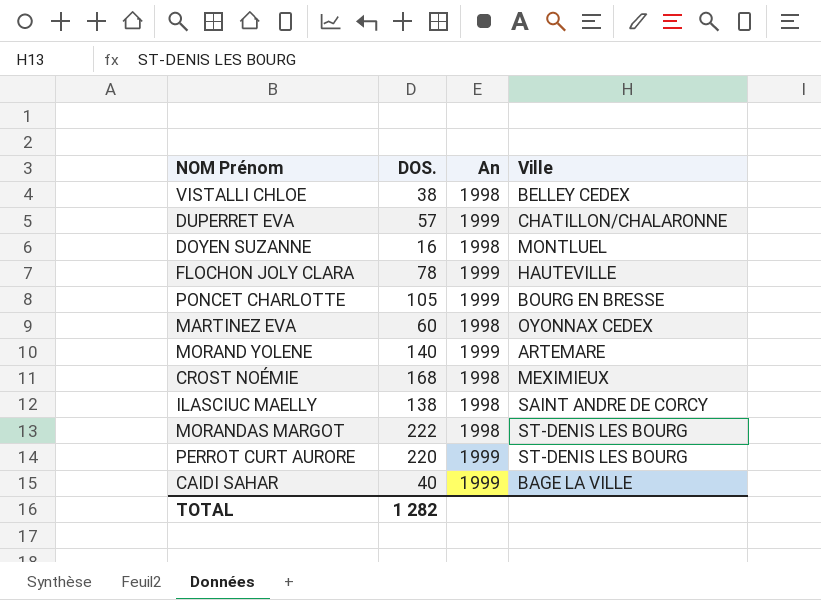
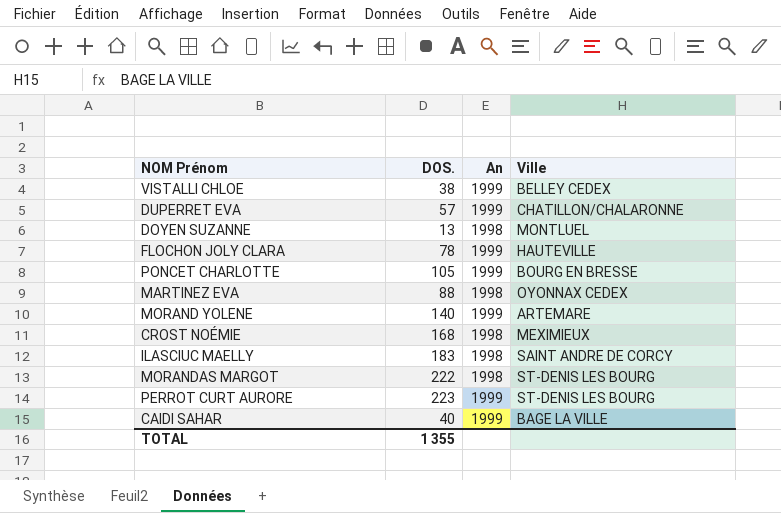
VISTALLI CHLOE | An: 1998 -> 1999
DOYEN SUZANNE | DOS.: 16 -> 13
MARTINEZ EVA | DOS.: 60 -> 88
ILASCIUC MAELLY | DOS.: 138 -> 183
PERROT CURT AURORE | DOS.: 220 -> 223
TOTAL | DOS.: 1 282 -> 1 355

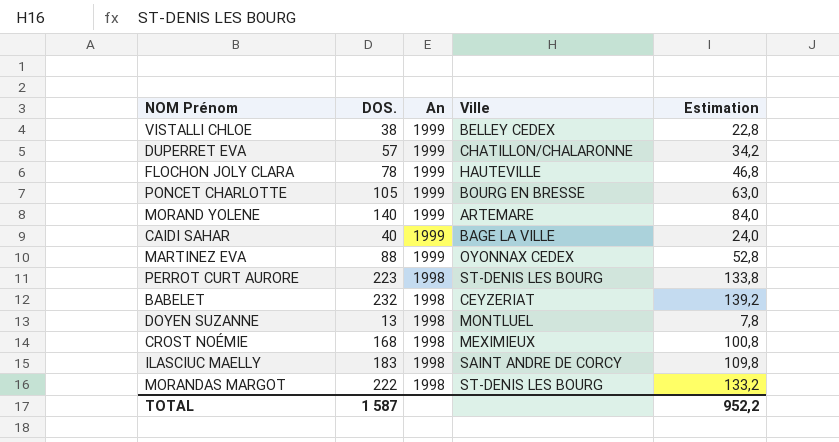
row order: none -> An descending
column Estimation | formula: none -> [DOS.] * 0,6
MARTINEZ EVA | An: 1998 -> 1999
PERROT CURT AURORE | An: 1999 -> 1998
row BABELET: none -> 232 | 1998 | CEYZERIAT | 139,2
TOTAL | DOS.: 1 355 -> 1 587

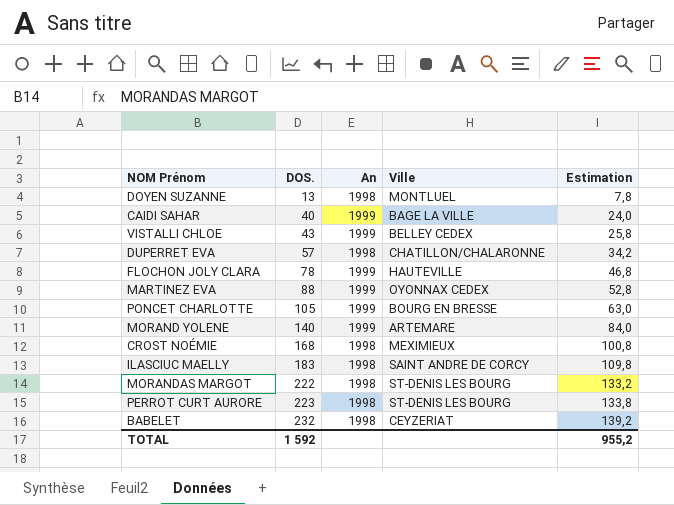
row order: An descending -> DOS. ascending
VISTALLI CHLOE | DOS.: 38 -> 43
VISTALLI CHLOE | Estimation: 22,8 -> 25,8
DUPERRET EVA | An: 1999 -> 1998
TOTAL | DOS.: 1 587 -> 1 592
TOTAL | Estimation: 952,2 -> 955,2

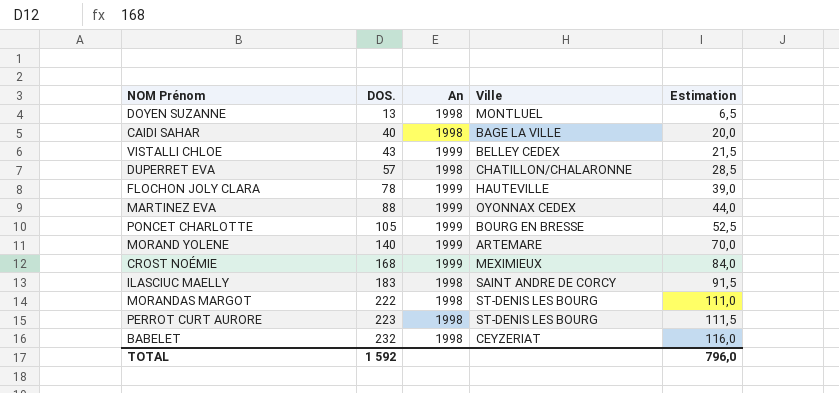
column Estimation | formula: [DOS.] * 0,6 -> [DOS.] * 0,5
CAIDI SAHAR | An: 1999 -> 1998
CROST NOÉMIE | An: 1998 -> 1999
TOTAL | Estimation: 955,2 -> 796,0

